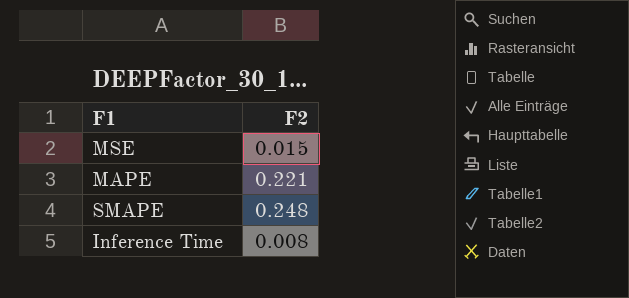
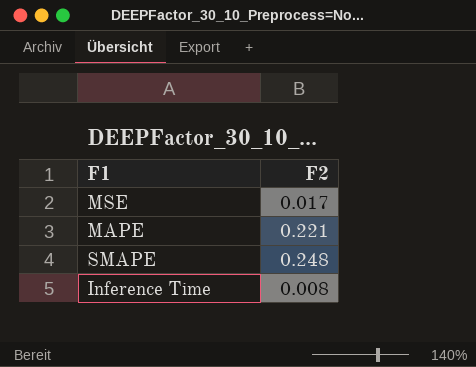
MSE | F2: 0.015 -> 0.017

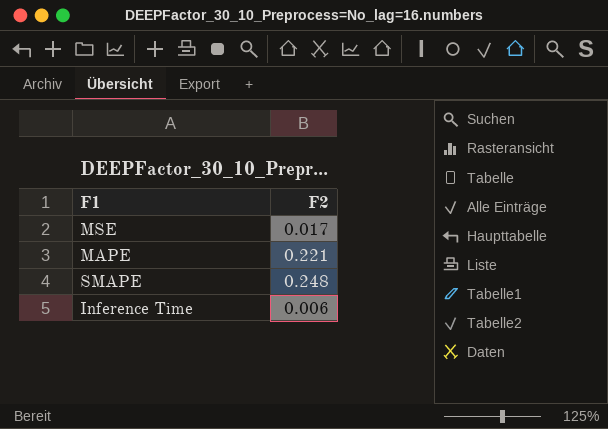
Inference Time | F2: 0.008 -> 0.006

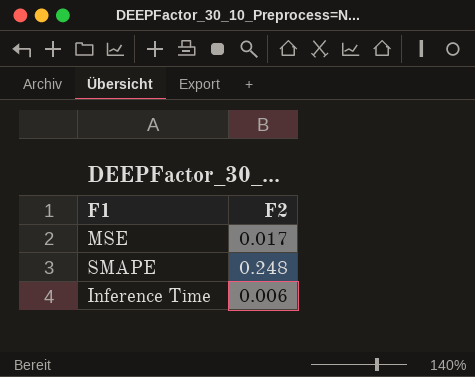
row MAPE: 0.221 -> none

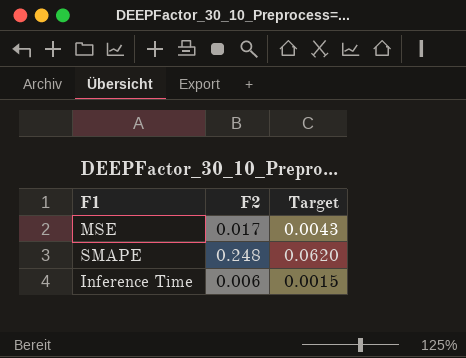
column Target | formula: none -> [F2] * 0.25

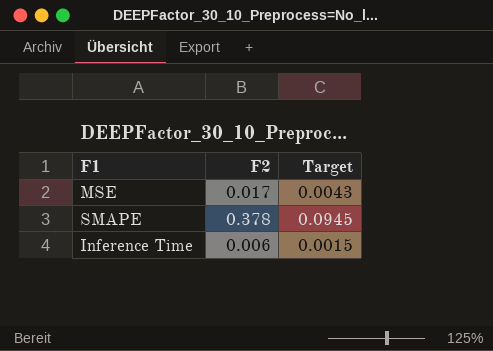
SMAPE | F2: 0.248 -> 0.378
SMAPE | Target: 0.0620 -> 0.0945

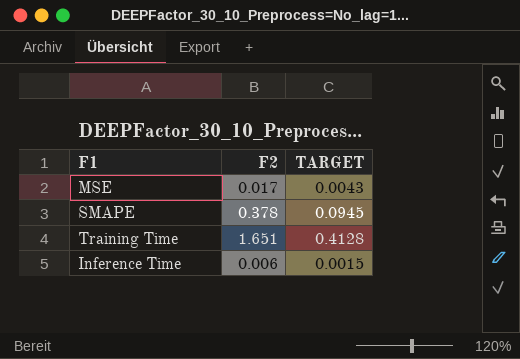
column name: Target -> TARGET
row Training Time: none -> 1.651 | 0.4128

